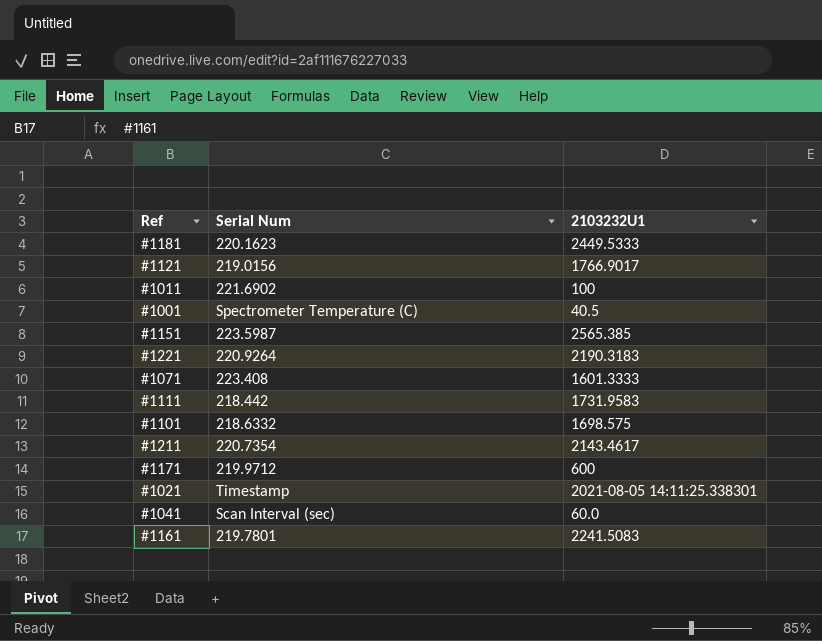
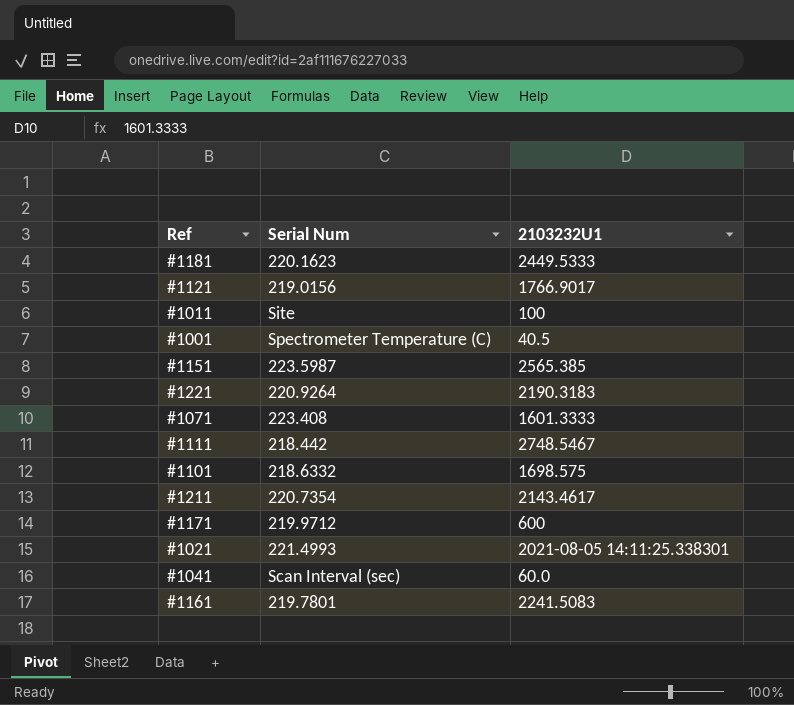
#1011 | Serial Num: 221.6902 -> Site
#1111 | 2103232U1: 1731.9583 -> 2748.5467
#1021 | Serial Num: Timestamp -> 221.4993

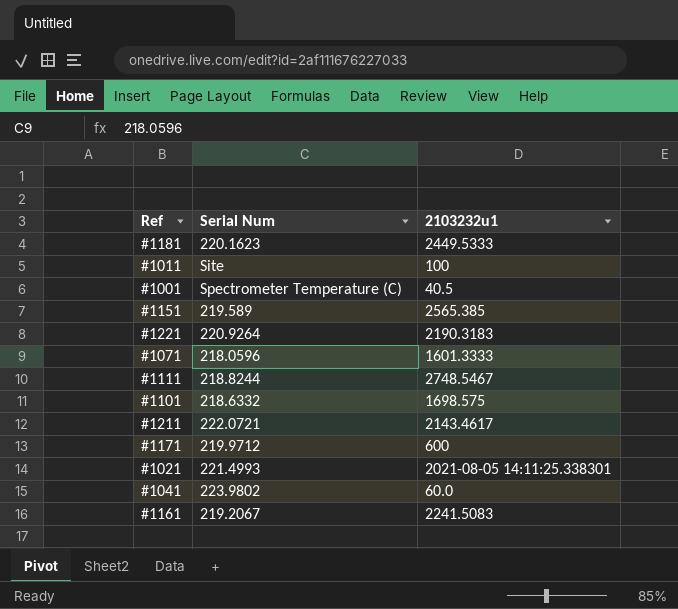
column name: 2103232U1 -> 2103232u1
row #1121: 219.0156 | 1766.9017 -> none
#1151 | Serial Num: 223.5987 -> 219.589
#1071 | Serial Num: 223.408 -> 218.0596
#1111 | Serial Num: 218.442 -> 218.8244
#1211 | Serial Num: 220.7354 -> 222.0721
#1041 | Serial Num: Scan Interval (sec) -> 223.9802
#1161 | Serial Num: 219.7801 -> 219.2067

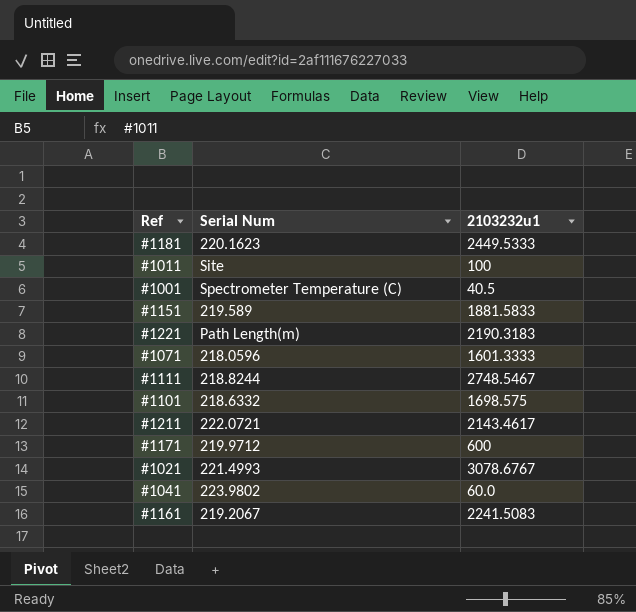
#1151 | 2103232u1: 2565.385 -> 1881.5833
#1221 | Serial Num: 220.9264 -> Path Length(m)
#1021 | 2103232u1: 2021-08-05 14:11:25.338301 -> 3078.6767

